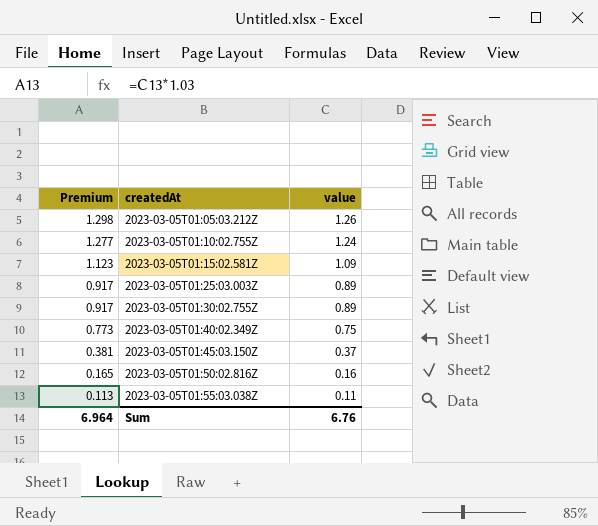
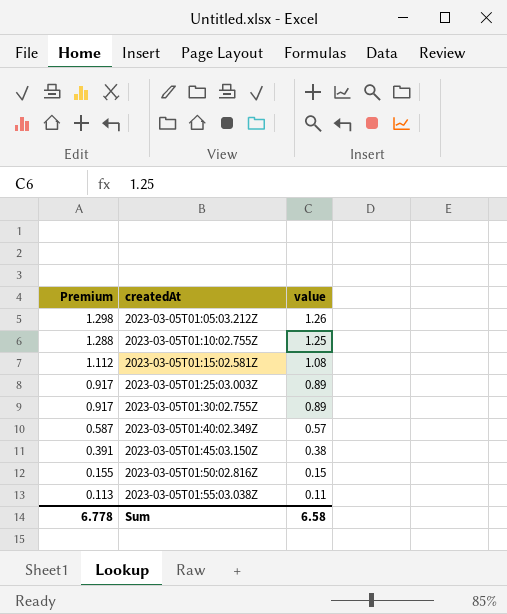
2023-03-05T01:10:02.755Z | Premium: 1.277 -> 1.288
2023-03-05T01:10:02.755Z | value: 1.24 -> 1.25
2023-03-05T01:15:02.581Z | Premium: 1.123 -> 1.112
2023-03-05T01:15:02.581Z | value: 1.09 -> 1.08
2023-03-05T01:40:02.349Z | Premium: 0.773 -> 0.587
2023-03-05T01:40:02.349Z | value: 0.75 -> 0.57
2023-03-05T01:45:03.150Z | Premium: 0.381 -> 0.391
2023-03-05T01:45:03.150Z | value: 0.37 -> 0.38
2023-03-05T01:50:02.816Z | Premium: 0.165 -> 0.155
2023-03-05T01:50:02.816Z | value: 0.16 -> 0.15
Sum | Premium: 6.964 -> 6.778
Sum | value: 6.76 -> 6.58

